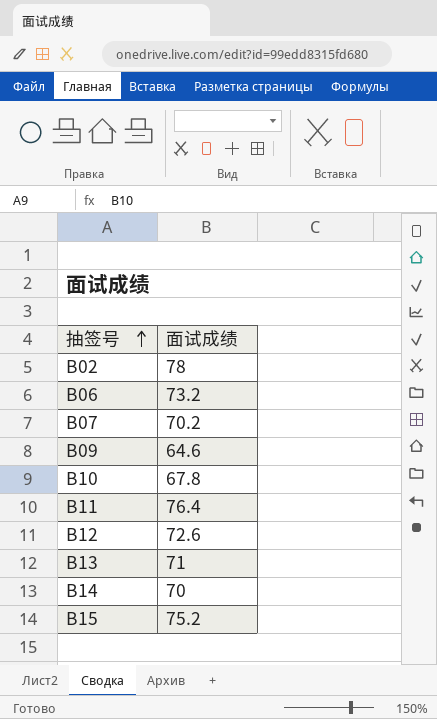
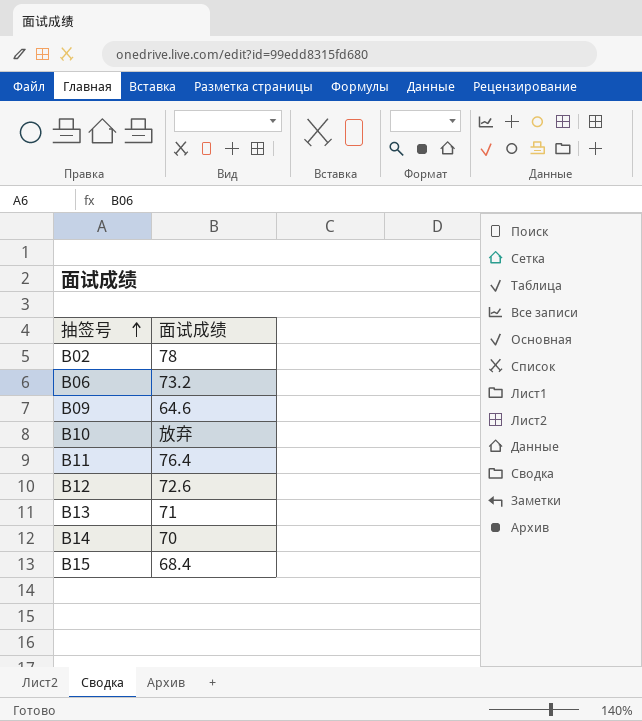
row B07: 70.2 -> none
B10 | 面试成绩: 67.8 -> 放弃
B15 | 面试成绩: 75.2 -> 68.4

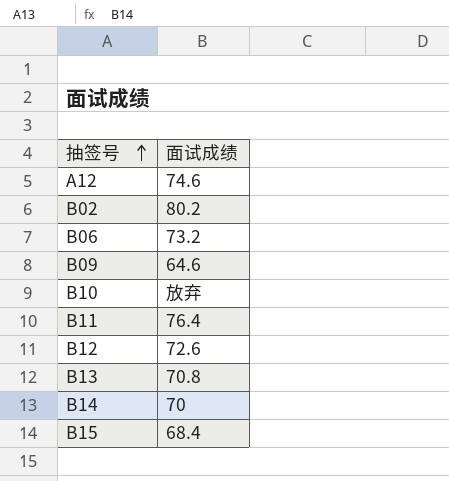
row A12: none -> 74.6
B02 | 面试成绩: 78 -> 80.2
B13 | 面试成绩: 71 -> 70.8

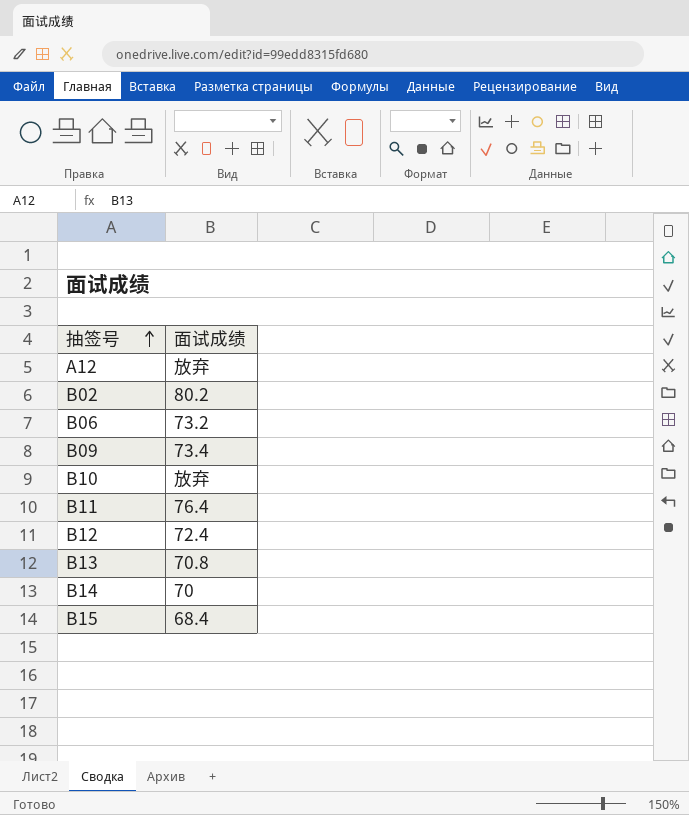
A12 | 面试成绩: 74.6 -> 放弃
B09 | 面试成绩: 64.6 -> 73.4
B12 | 面试成绩: 72.6 -> 72.4

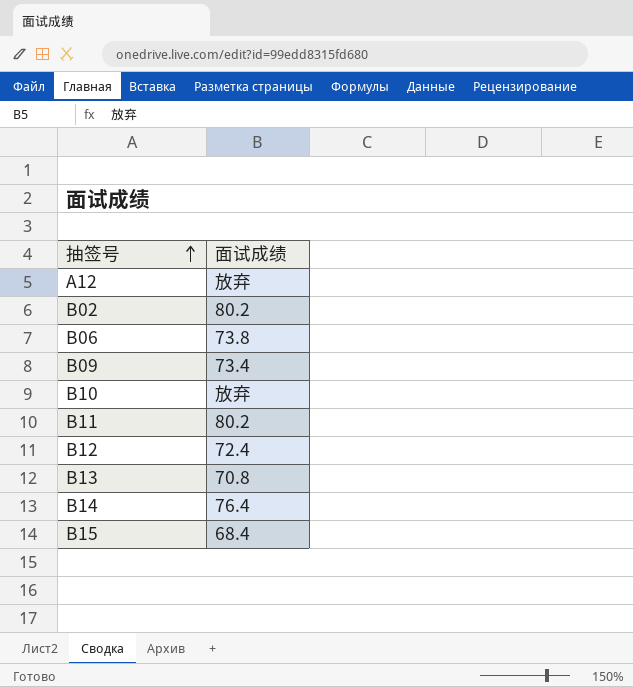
B06 | 面试成绩: 73.2 -> 73.8
B11 | 面试成绩: 76.4 -> 80.2
B14 | 面试成绩: 70 -> 76.4

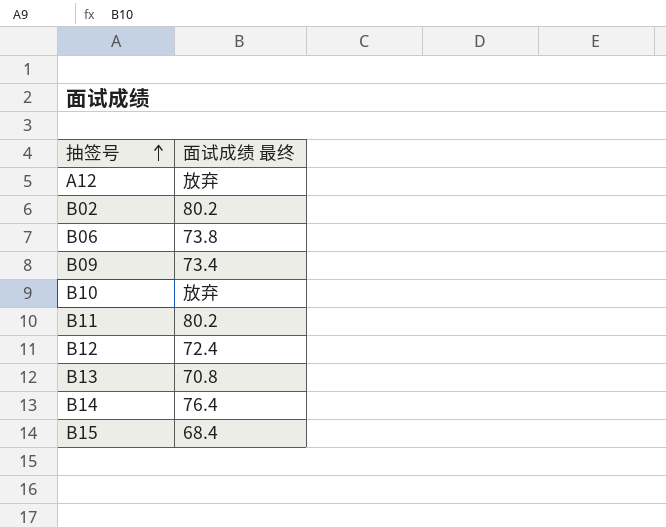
column name: 面试成绩 -> 面试成绩 最终

